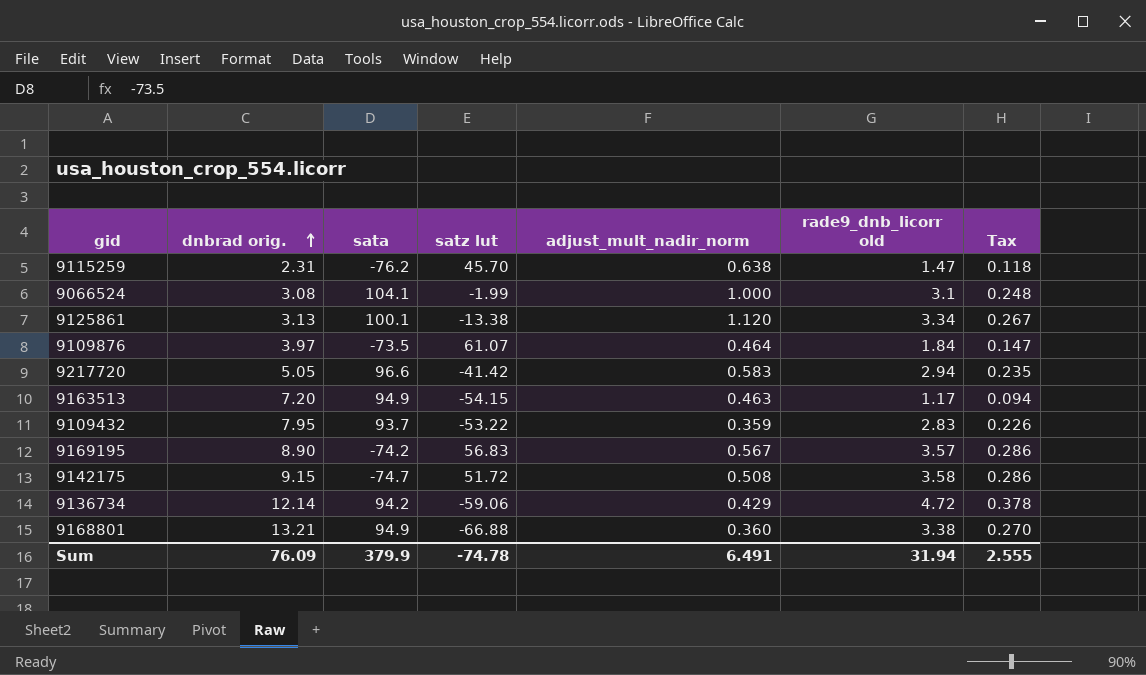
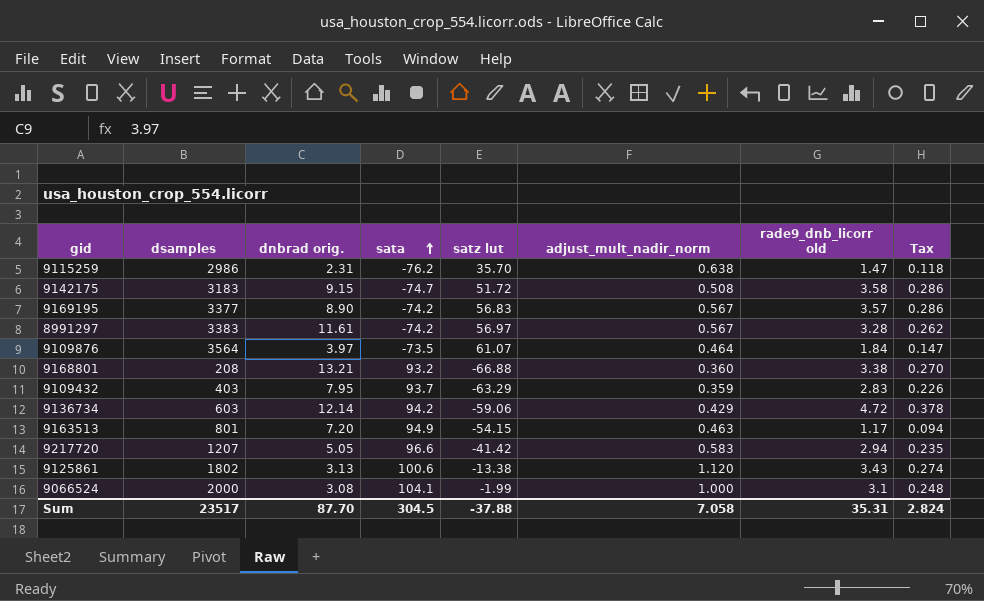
row order: dnbrad orig. ascending -> sata ascending
column dsamples | position: none -> 2
9115259 | satz lut: 45.70 -> 35.70
row 8991297: none -> 3383 | 11.61 | -74.2 | 56.97 | 0.567 | 3.28 | 0.262
9168801 | sata: 94.9 -> 93.2
9109432 | satz lut: -53.22 -> -63.29
9125861 | sata: 100.1 -> 100.6
9125861 | rade9_dnb_licorr old: 3.34 -> 3.43
9125861 | Tax: 0.267 -> 0.274
Sum | dnbrad orig.: 76.09 -> 87.70
Sum | sata: 379.9 -> 304.5
Sum | satz lut: -74.78 -> -37.88
Sum | adjust_mult_nadir_norm: 6.491 -> 7.058
Sum | rade9_dnb_licorr old: 31.94 -> 35.31
Sum | Tax: 2.555 -> 2.824

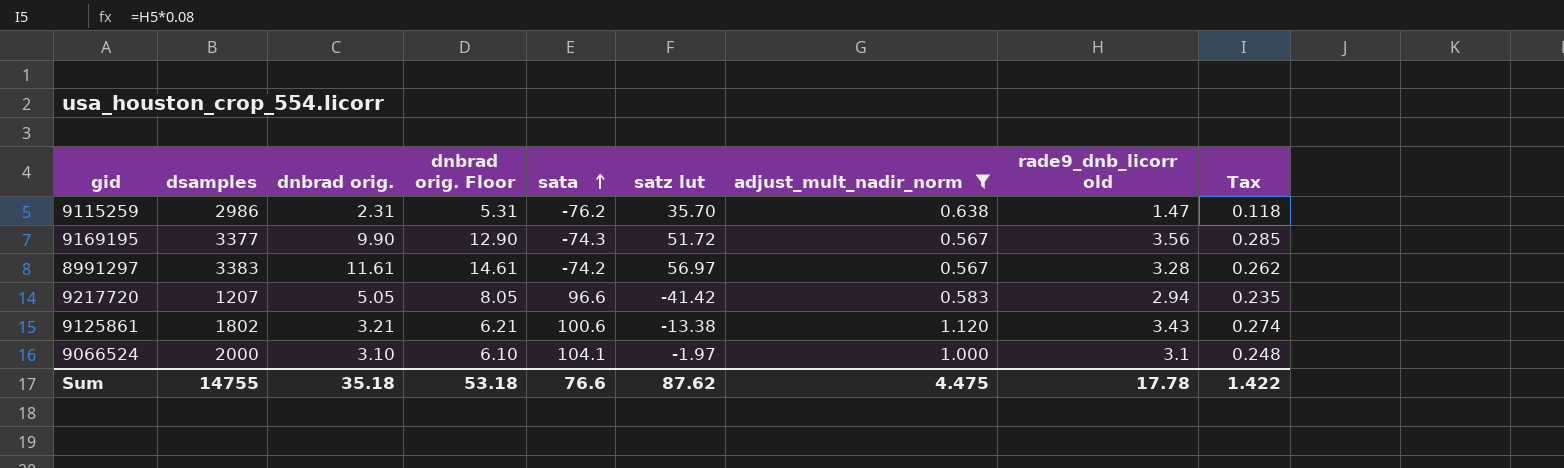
filter: none -> adjust_mult_nadir_norm >= 0.567
column dnbrad orig. Floor | formula: none -> [dnbrad orig.] + 3
9169195 | dnbrad orig.: 8.90 -> 9.90
9169195 | sata: -74.2 -> -74.3
9169195 | satz lut: 56.83 -> 51.72
9169195 | rade9_dnb_licorr old: 3.57 -> 3.56
9169195 | Tax: 0.286 -> 0.285
9125861 | dnbrad orig.: 3.13 -> 3.21
9066524 | dnbrad orig.: 3.08 -> 3.10
9066524 | satz lut: -1.99 -> -1.97
Sum | dsamples: 23517 -> 14755
Sum | dnbrad orig.: 87.70 -> 35.18
Sum | sata: 304.5 -> 76.6
Sum | satz lut: -37.88 -> 87.62
Sum | adjust_mult_nadir_norm: 7.058 -> 4.475
Sum | rade9_dnb_licorr old: 35.31 -> 17.78
Sum | Tax: 2.824 -> 1.422

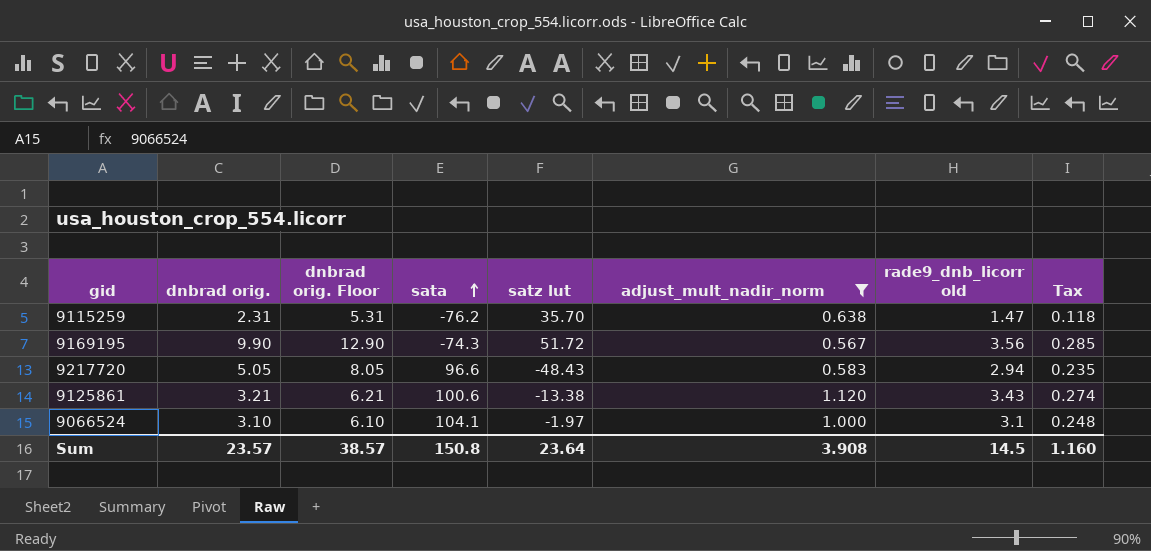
column dsamples | position: 2 -> none
row 8991297: 3383 | 11.61 | 14.61 | -74.2 | 56.97 | 0.567 | 3.28 | 0.262 -> none
9217720 | satz lut: -41.42 -> -48.43
Sum | dnbrad orig.: 35.18 -> 23.57
Sum | dnbrad orig. Floor: 53.18 -> 38.57
Sum | sata: 76.6 -> 150.8
Sum | satz lut: 87.62 -> 23.64
Sum | adjust_mult_nadir_norm: 4.475 -> 3.908
Sum | rade9_dnb_licorr old: 17.78 -> 14.5
Sum | Tax: 1.422 -> 1.160

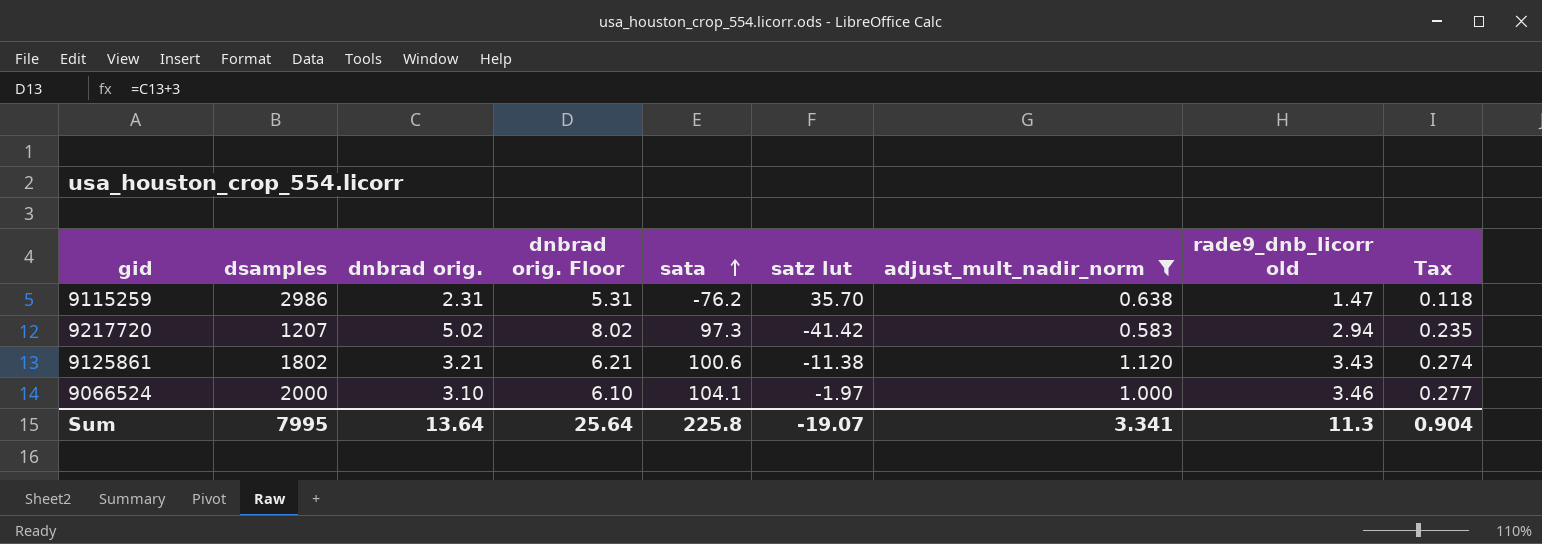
column dsamples | position: none -> 2
row 9169195: 9.90 | 12.90 | -74.3 | 51.72 | 0.567 | 3.56 | 0.285 -> none
9217720 | dnbrad orig.: 5.05 -> 5.02
9217720 | dnbrad orig. Floor: 8.05 -> 8.02
9217720 | sata: 96.6 -> 97.3
9217720 | satz lut: -48.43 -> -41.42
9125861 | satz lut: -13.38 -> -11.38
9066524 | rade9_dnb_licorr old: 3.1 -> 3.46
9066524 | Tax: 0.248 -> 0.277
Sum | dnbrad orig.: 23.57 -> 13.64
Sum | dnbrad orig. Floor: 38.57 -> 25.64
Sum | sata: 150.8 -> 225.8
Sum | satz lut: 23.64 -> -19.07
Sum | adjust_mult_nadir_norm: 3.908 -> 3.341
Sum | rade9_dnb_licorr old: 14.5 -> 11.3
Sum | Tax: 1.160 -> 0.904

